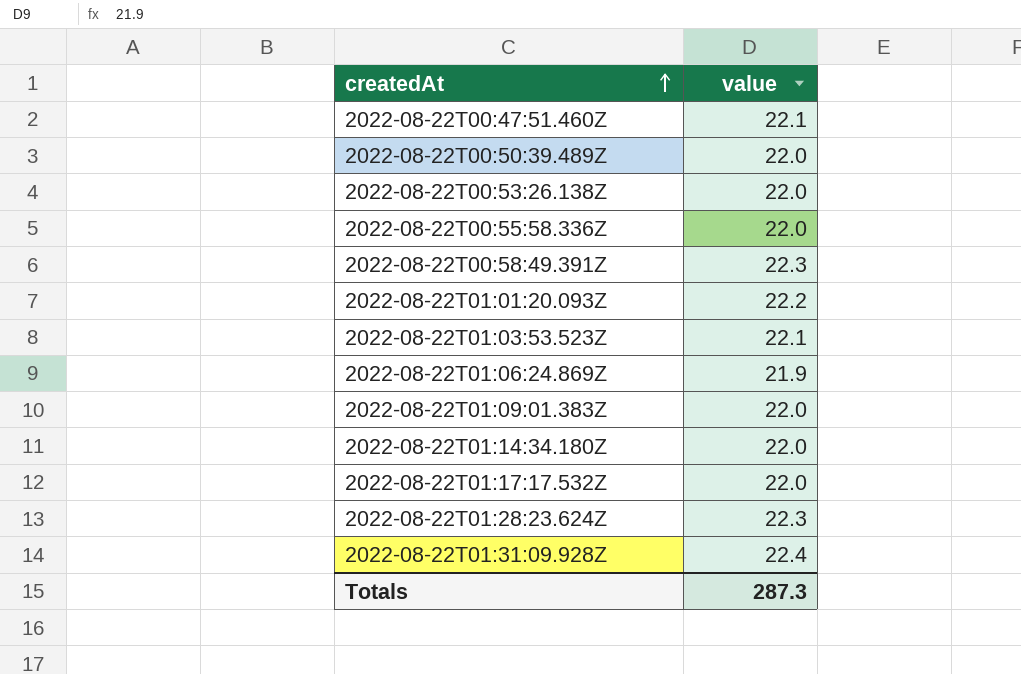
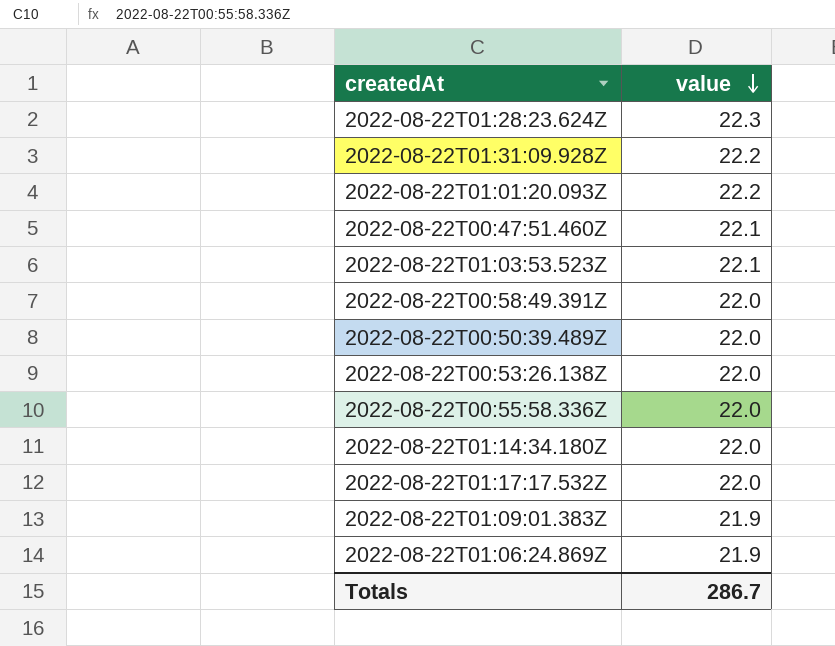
row order: createdAt ascending -> value descending
2022-08-22T01:31:09.928Z | value: 22.4 -> 22.2
2022-08-22T00:58:49.391Z | value: 22.3 -> 22.0
2022-08-22T01:09:01.383Z | value: 22.0 -> 21.9
Totals | value: 287.3 -> 286.7

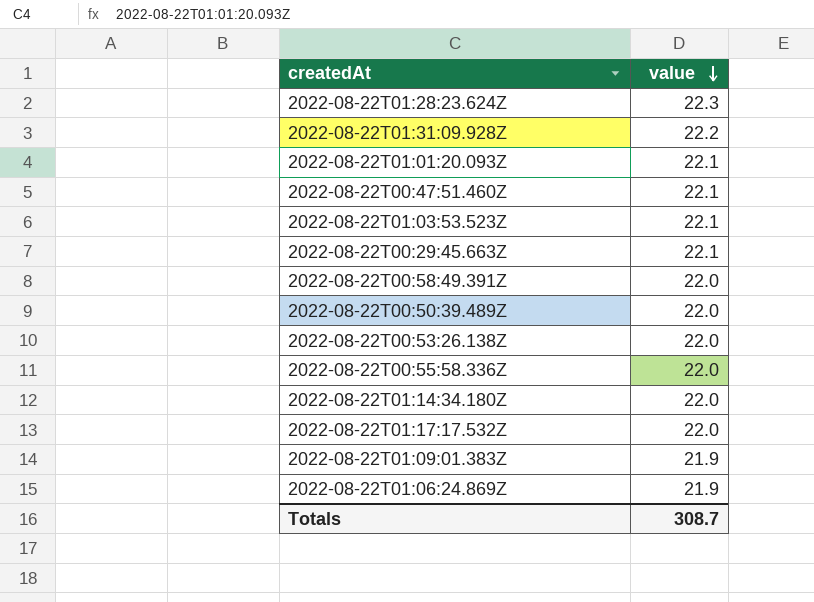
2022-08-22T01:01:20.093Z | value: 22.2 -> 22.1
row 2022-08-22T00:29:45.663Z: none -> 22.1
Totals | value: 286.7 -> 308.7

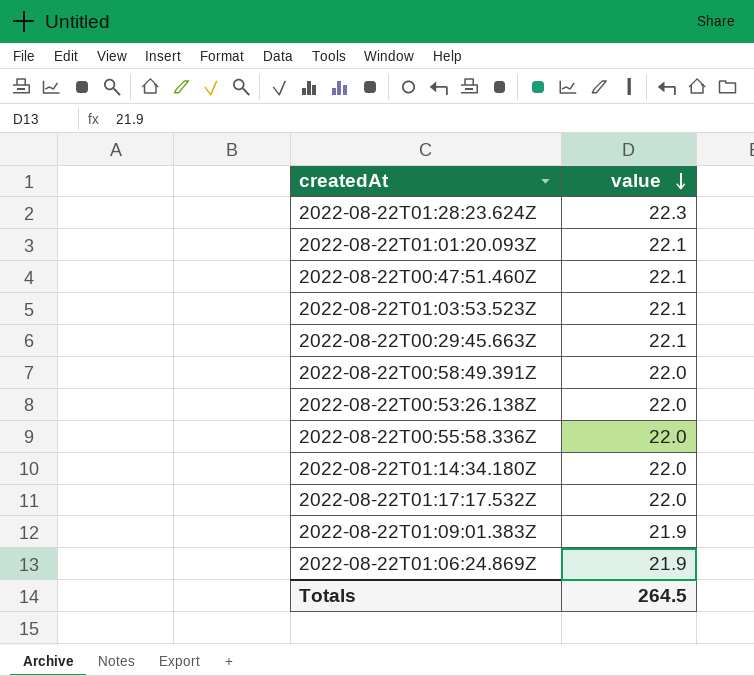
row 2022-08-22T01:31:09.928Z: 22.2 -> none
row 2022-08-22T00:50:39.489Z: 22.0 -> none
Totals | value: 308.7 -> 264.5

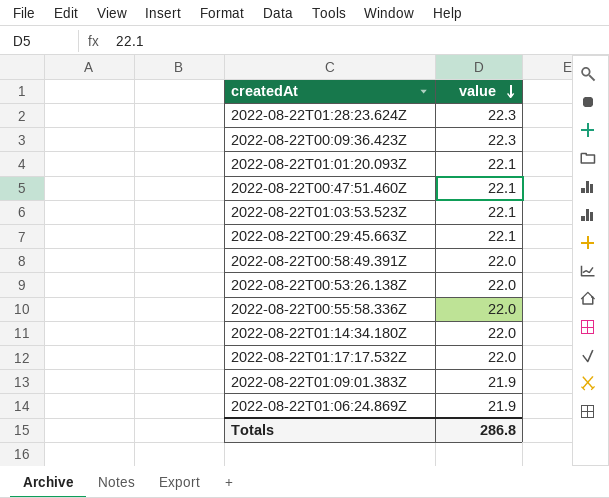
row 2022-08-22T00:09:36.423Z: none -> 22.3
Totals | value: 264.5 -> 286.8

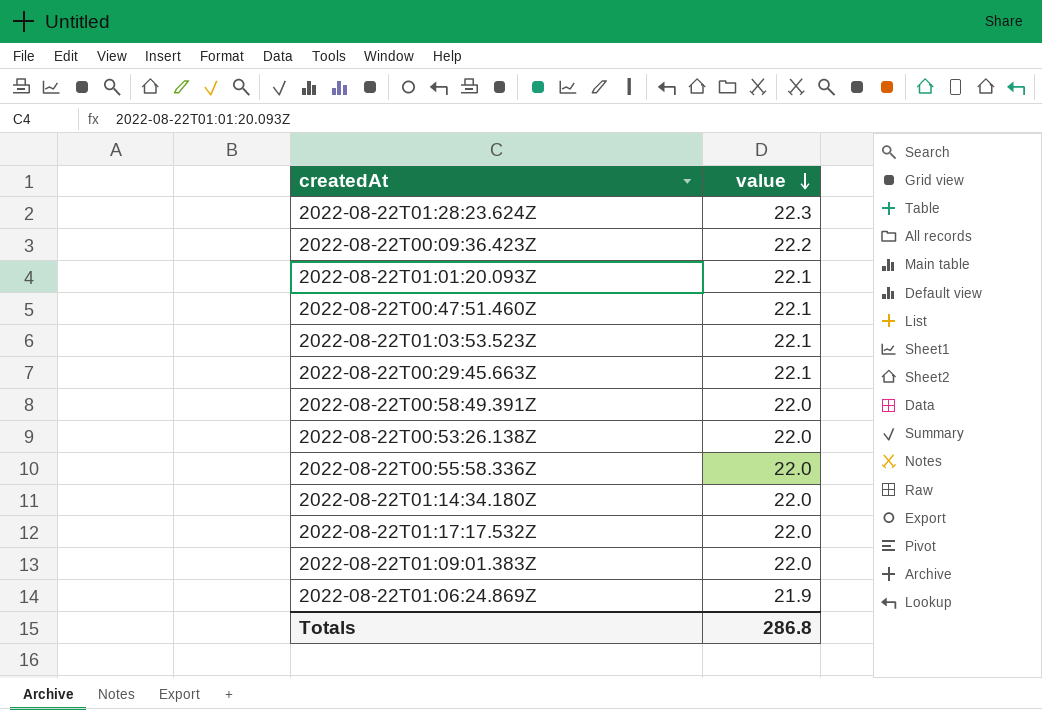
2022-08-22T00:09:36.423Z | value: 22.3 -> 22.2
2022-08-22T01:09:01.383Z | value: 21.9 -> 22.0

